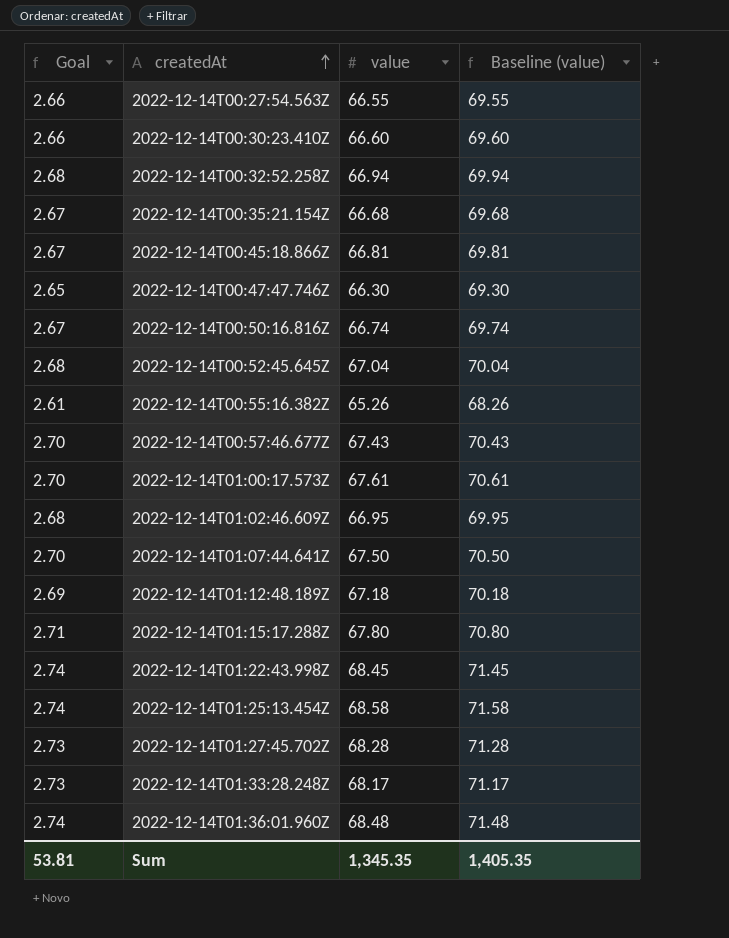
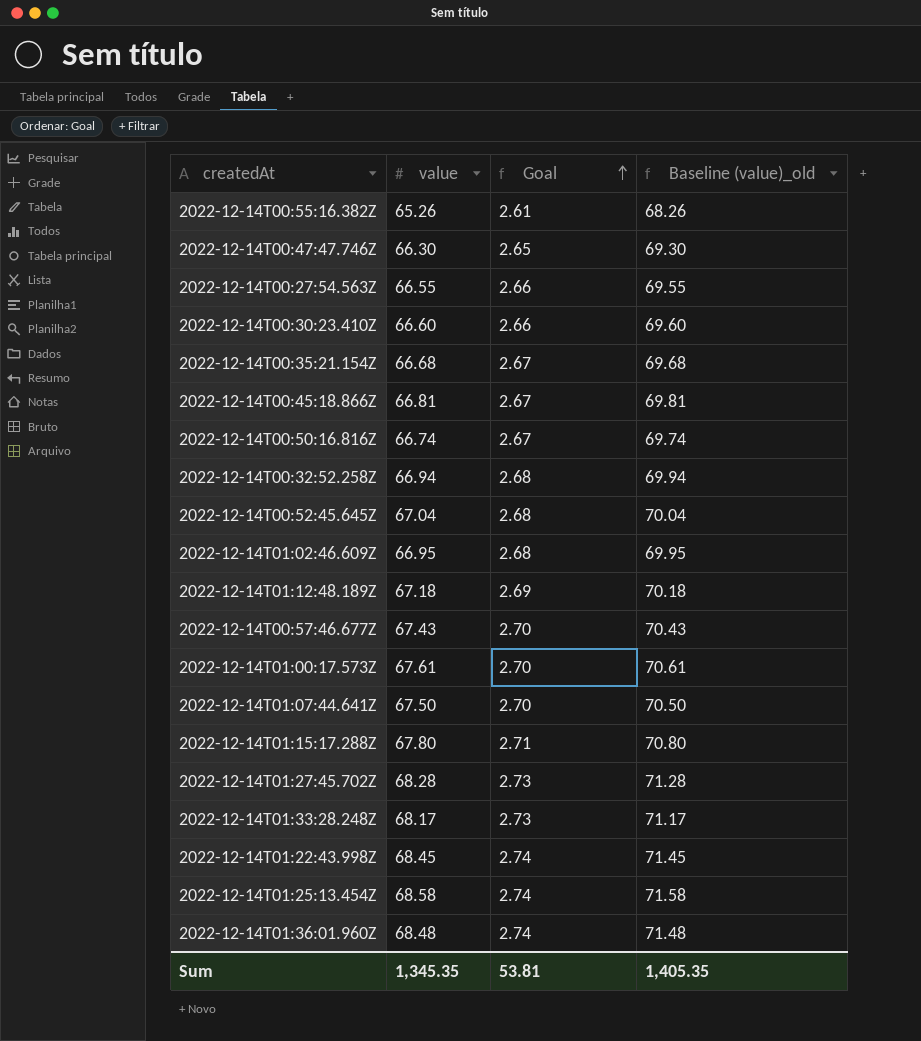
row order: createdAt ascending -> Goal ascending
column Goal | position: 1 -> 3
column name: Baseline (value) -> Baseline (value)_old

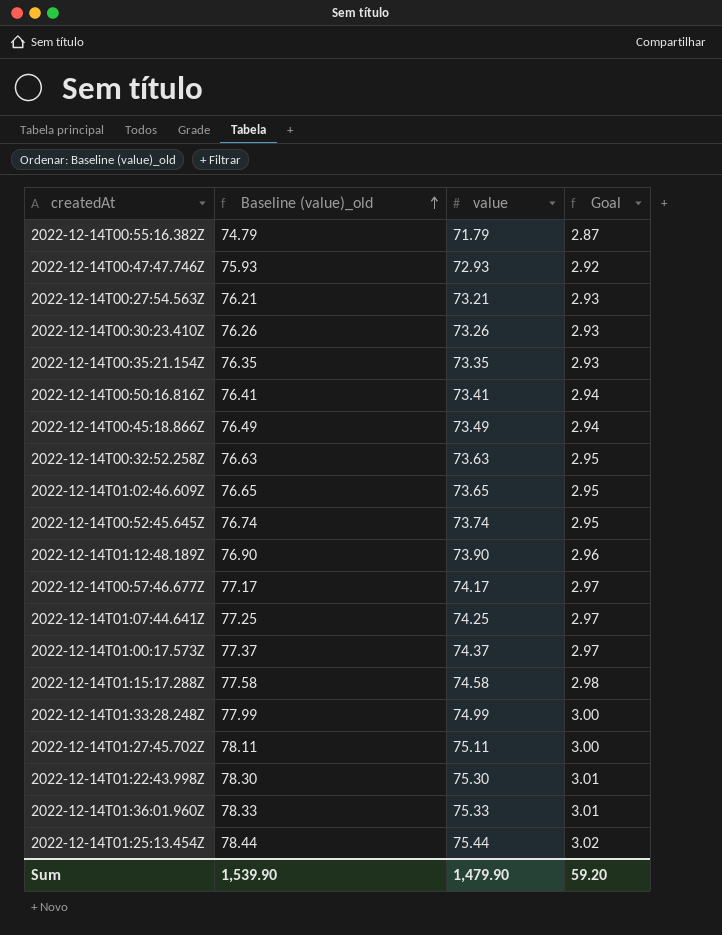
row order: Goal ascending -> Baseline (value)_old ascending
column Baseline (value)_old | position: 4 -> 2
2022-12-14T00:55:16.382Z | Baseline (value)_old: 68.26 -> 74.79
2022-12-14T00:55:16.382Z | value: 65.26 -> 71.79
2022-12-14T00:55:16.382Z | Goal: 2.61 -> 2.87
2022-12-14T00:47:47.746Z | Baseline (value)_old: 69.30 -> 75.93
2022-12-14T00:47:47.746Z | value: 66.30 -> 72.93
2022-12-14T00:47:47.746Z | Goal: 2.65 -> 2.92
2022-12-14T00:27:54.563Z | Baseline (value)_old: 69.55 -> 76.21
2022-12-14T00:27:54.563Z | value: 66.55 -> 73.21
2022-12-14T00:27:54.563Z | Goal: 2.66 -> 2.93
2022-12-14T00:30:23.410Z | Baseline (value)_old: 69.60 -> 76.26
2022-12-14T00:30:23.410Z | value: 66.60 -> 73.26
2022-12-14T00:30:23.410Z | Goal: 2.66 -> 2.93
2022-12-14T00:35:21.154Z | Baseline (value)_old: 69.68 -> 76.35
2022-12-14T00:35:21.154Z | value: 66.68 -> 73.35
2022-12-14T00:35:21.154Z | Goal: 2.67 -> 2.93
2022-12-14T00:50:16.816Z | Baseline (value)_old: 69.74 -> 76.41
2022-12-14T00:50:16.816Z | value: 66.74 -> 73.41
2022-12-14T00:50:16.816Z | Goal: 2.67 -> 2.94
2022-12-14T00:45:18.866Z | Baseline (value)_old: 69.81 -> 76.49
2022-12-14T00:45:18.866Z | value: 66.81 -> 73.49
2022-12-14T00:45:18.866Z | Goal: 2.67 -> 2.94
2022-12-14T00:32:52.258Z | Baseline (value)_old: 69.94 -> 76.63
2022-12-14T00:32:52.258Z | value: 66.94 -> 73.63
2022-12-14T00:32:52.258Z | Goal: 2.68 -> 2.95
2022-12-14T01:02:46.609Z | Baseline (value)_old: 69.95 -> 76.65
2022-12-14T01:02:46.609Z | value: 66.95 -> 73.65
2022-12-14T01:02:46.609Z | Goal: 2.68 -> 2.95
2022-12-14T00:52:45.645Z | Baseline (value)_old: 70.04 -> 76.74
2022-12-14T00:52:45.645Z | value: 67.04 -> 73.74
2022-12-14T00:52:45.645Z | Goal: 2.68 -> 2.95
2022-12-14T01:12:48.189Z | Baseline (value)_old: 70.18 -> 76.90
2022-12-14T01:12:48.189Z | value: 67.18 -> 73.90
2022-12-14T01:12:48.189Z | Goal: 2.69 -> 2.96
2022-12-14T00:57:46.677Z | Baseline (value)_old: 70.43 -> 77.17
2022-12-14T00:57:46.677Z | value: 67.43 -> 74.17
2022-12-14T00:57:46.677Z | Goal: 2.70 -> 2.97
2022-12-14T01:07:44.641Z | Baseline (value)_old: 70.50 -> 77.25
2022-12-14T01:07:44.641Z | value: 67.50 -> 74.25
2022-12-14T01:07:44.641Z | Goal: 2.70 -> 2.97
2022-12-14T01:00:17.573Z | Baseline (value)_old: 70.61 -> 77.37
2022-12-14T01:00:17.573Z | value: 67.61 -> 74.37
2022-12-14T01:00:17.573Z | Goal: 2.70 -> 2.97
2022-12-14T01:15:17.288Z | Baseline (value)_old: 70.80 -> 77.58
2022-12-14T01:15:17.288Z | value: 67.80 -> 74.58
2022-12-14T01:15:17.288Z | Goal: 2.71 -> 2.98
2022-12-14T01:33:28.248Z | Baseline (value)_old: 71.17 -> 77.99
2022-12-14T01:33:28.248Z | value: 68.17 -> 74.99
2022-12-14T01:33:28.248Z | Goal: 2.73 -> 3.00
2022-12-14T01:27:45.702Z | Baseline (value)_old: 71.28 -> 78.11
2022-12-14T01:27:45.702Z | value: 68.28 -> 75.11
2022-12-14T01:27:45.702Z | Goal: 2.73 -> 3.00
2022-12-14T01:22:43.998Z | Baseline (value)_old: 71.45 -> 78.30
2022-12-14T01:22:43.998Z | value: 68.45 -> 75.30
2022-12-14T01:22:43.998Z | Goal: 2.74 -> 3.01
2022-12-14T01:36:01.960Z | Baseline (value)_old: 71.48 -> 78.33
2022-12-14T01:36:01.960Z | value: 68.48 -> 75.33
2022-12-14T01:36:01.960Z | Goal: 2.74 -> 3.01
2022-12-14T01:25:13.454Z | Baseline (value)_old: 71.58 -> 78.44
2022-12-14T01:25:13.454Z | value: 68.58 -> 75.44
2022-12-14T01:25:13.454Z | Goal: 2.74 -> 3.02
Sum | Baseline (value)_old: 1,405.35 -> 1,539.90
Sum | value: 1,345.35 -> 1,479.90
Sum | Goal: 53.81 -> 59.20

